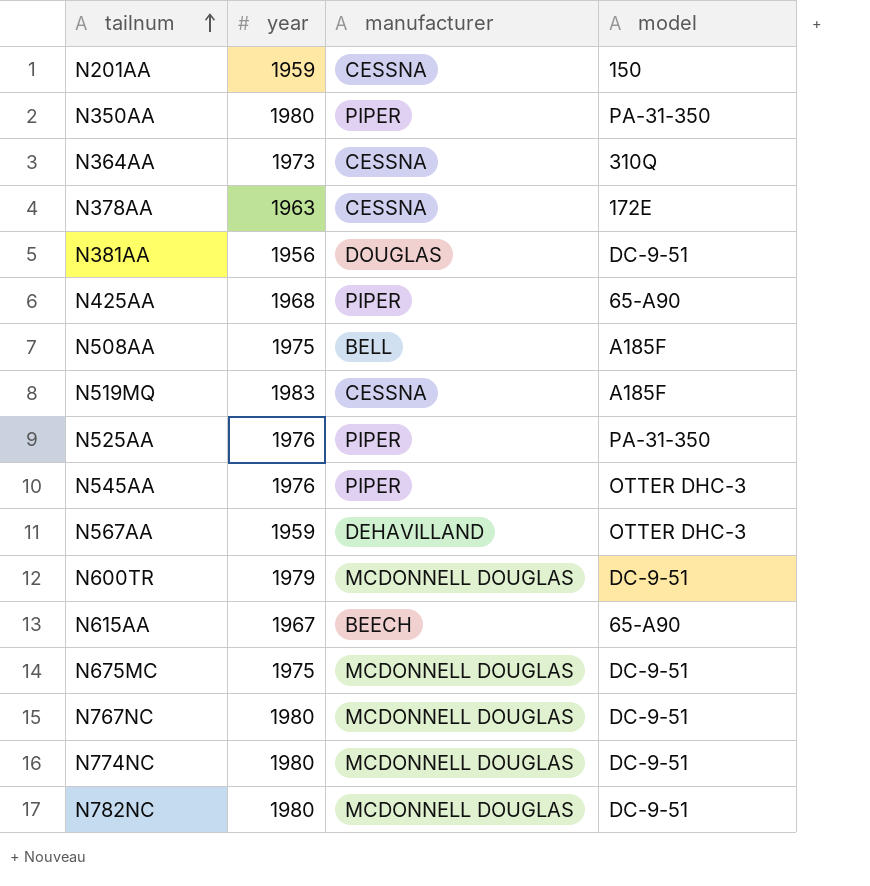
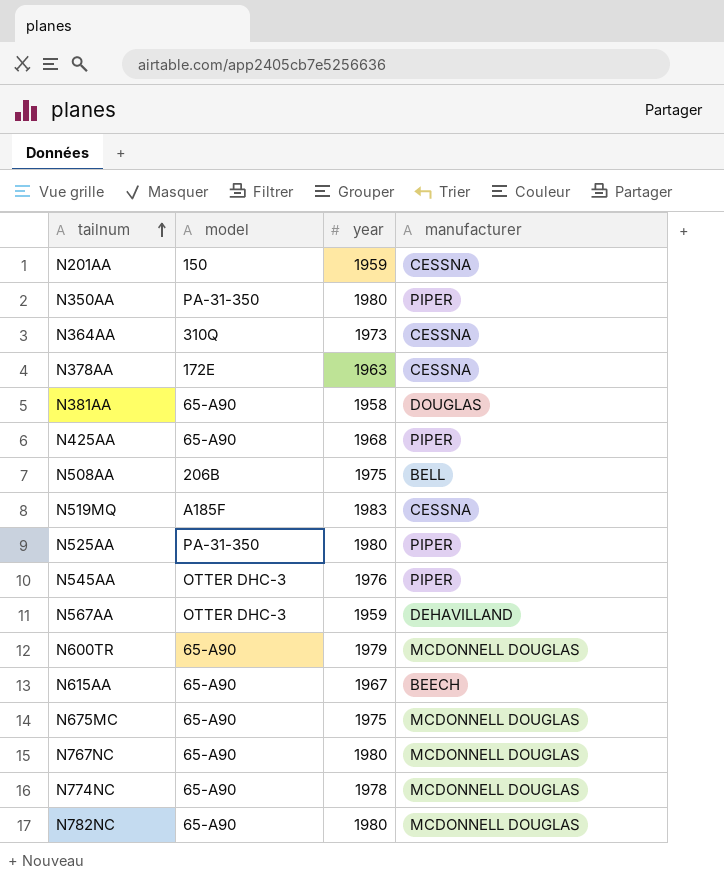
column model | position: 4 -> 2
N381AA | model: DC-9-51 -> 65-A90
N381AA | year: 1956 -> 1958
N508AA | model: A185F -> 206B
N525AA | year: 1976 -> 1980
N600TR | model: DC-9-51 -> 65-A90
N675MC | model: DC-9-51 -> 65-A90
N767NC | model: DC-9-51 -> 65-A90
N774NC | model: DC-9-51 -> 65-A90
N774NC | year: 1980 -> 1978
N782NC | model: DC-9-51 -> 65-A90

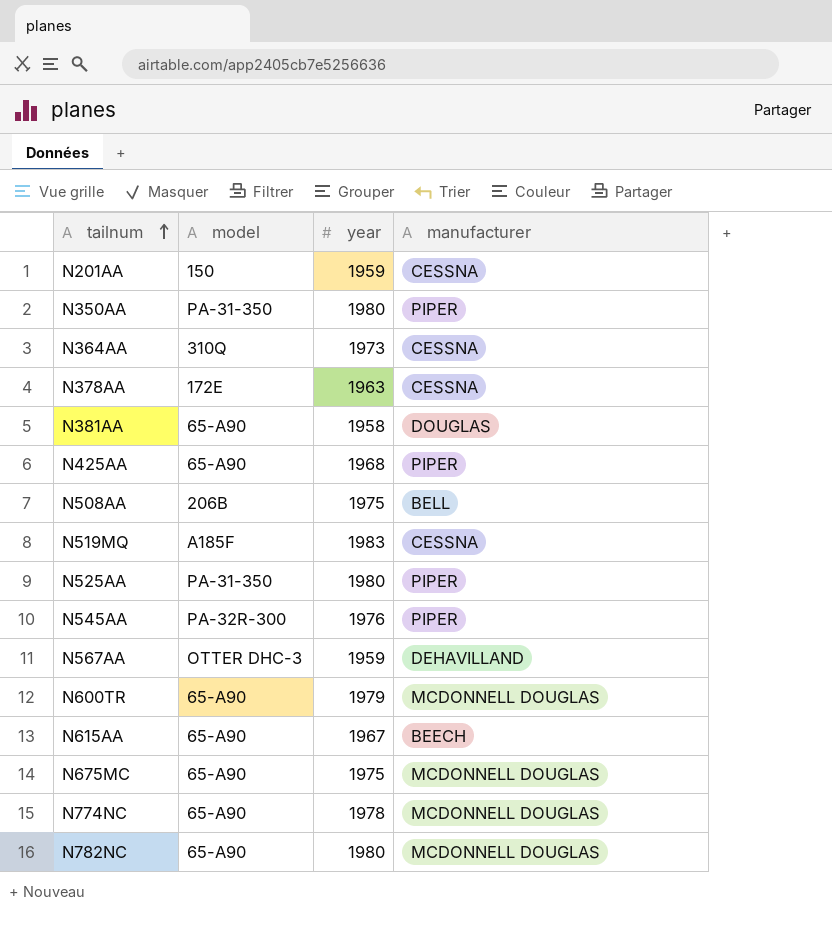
row N767NC: 65-A90 | 1980 | MCDONNELL DOUGLAS -> none
N545AA | model: OTTER DHC-3 -> PA-32R-300

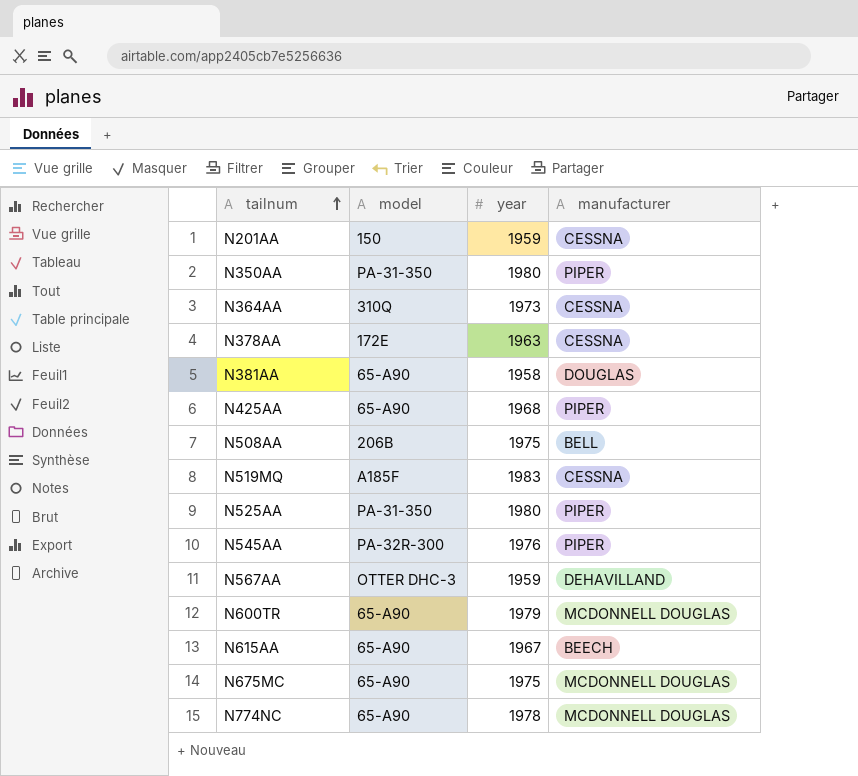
row N782NC: 65-A90 | 1980 | MCDONNELL DOUGLAS -> none

